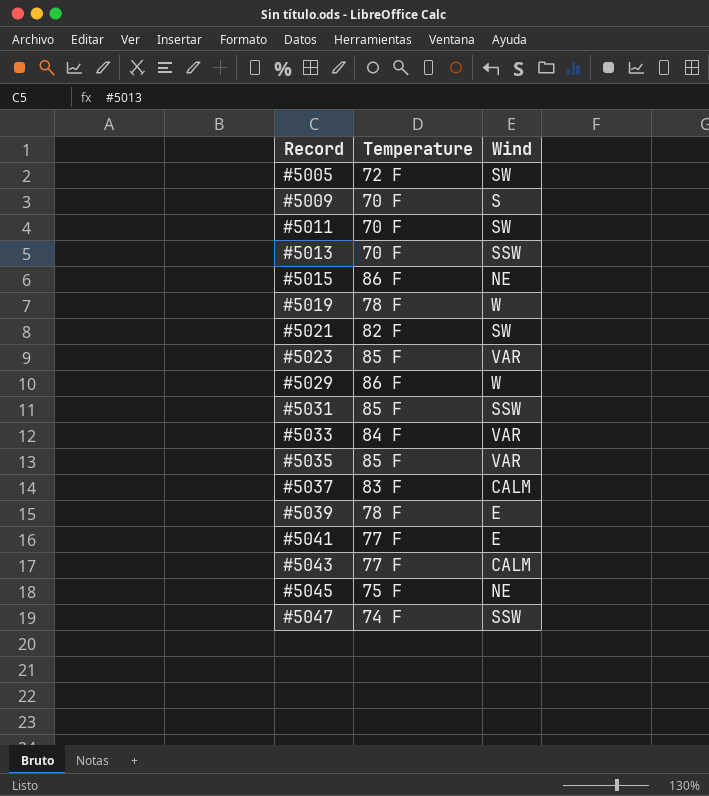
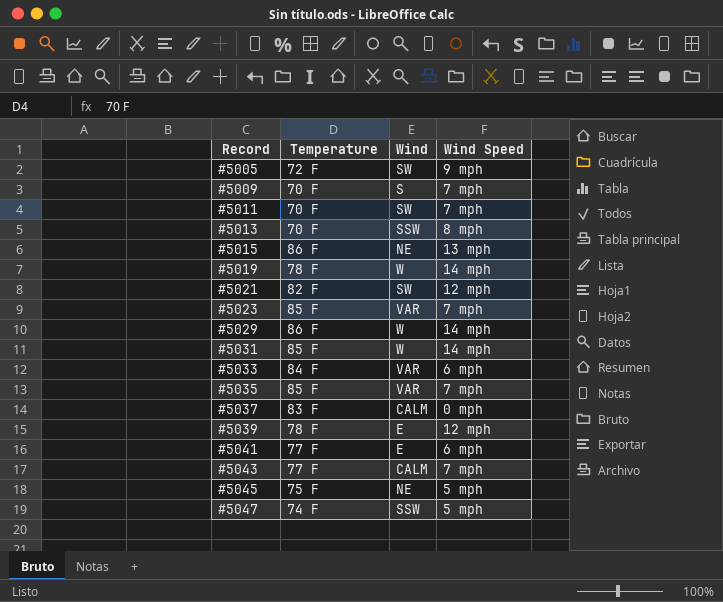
column Wind Speed | position: none -> 4
#5031 | Wind: SSW -> W

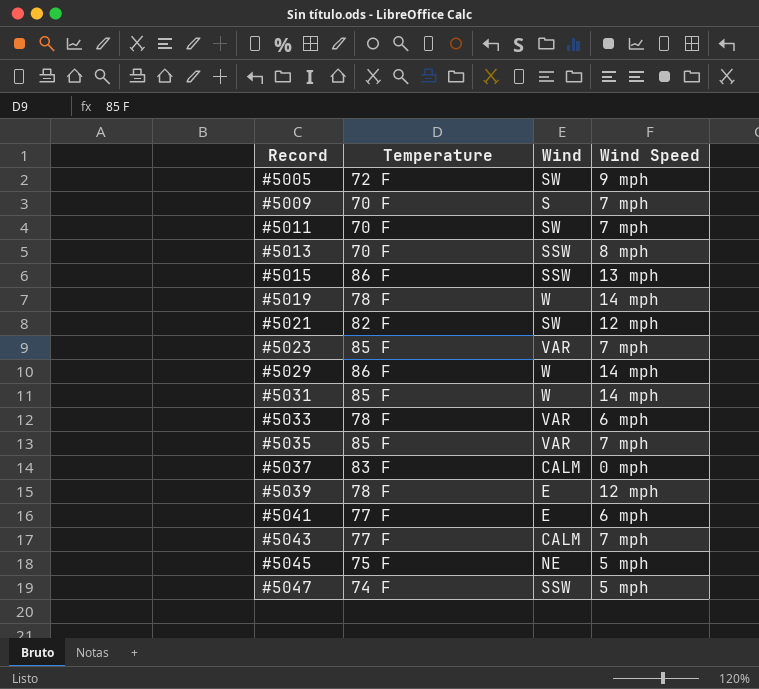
#5015 | Wind: NE -> SSW
#5033 | Temperature: 84 F -> 78 F

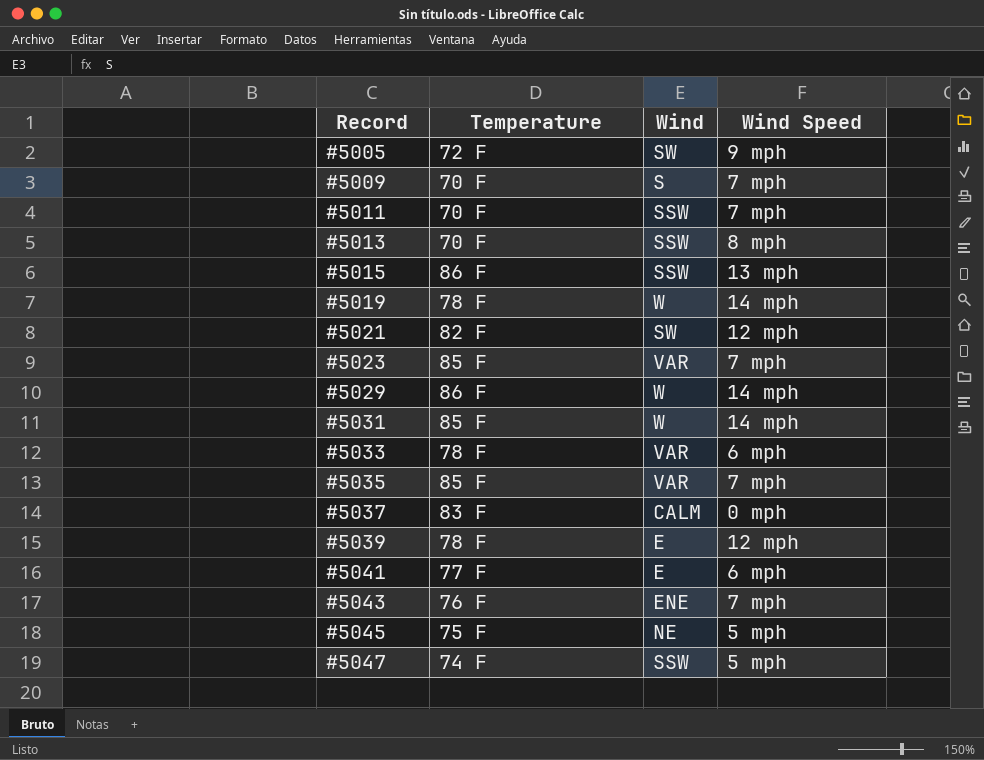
#5011 | Wind: SW -> SSW
#5043 | Temperature: 77 F -> 76 F
#5043 | Wind: CALM -> ENE

